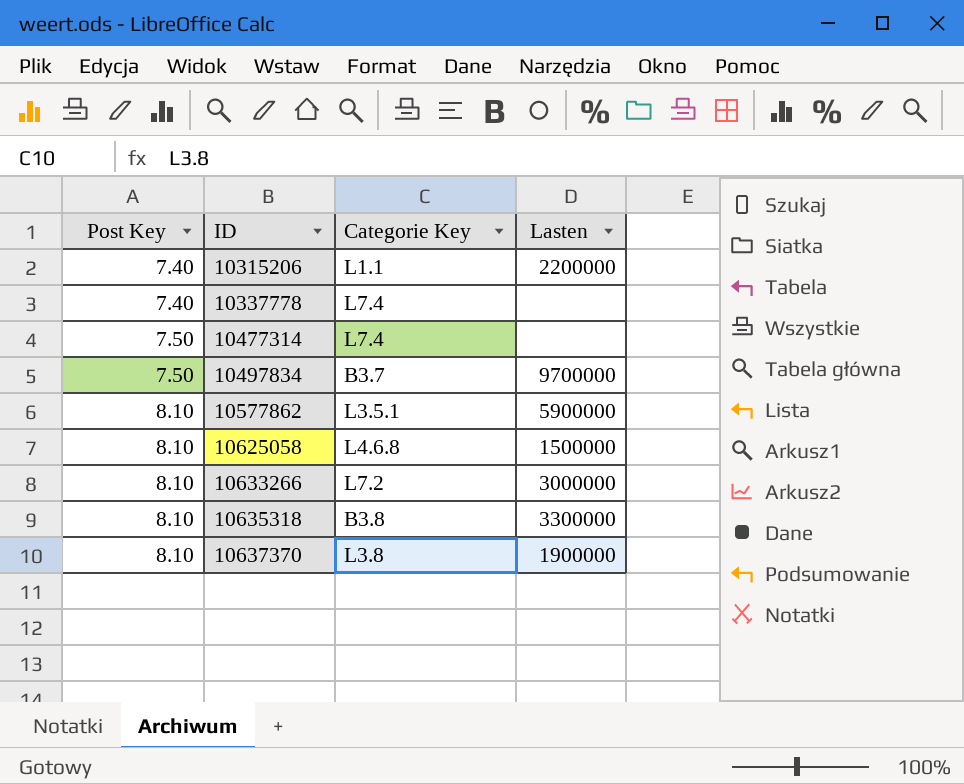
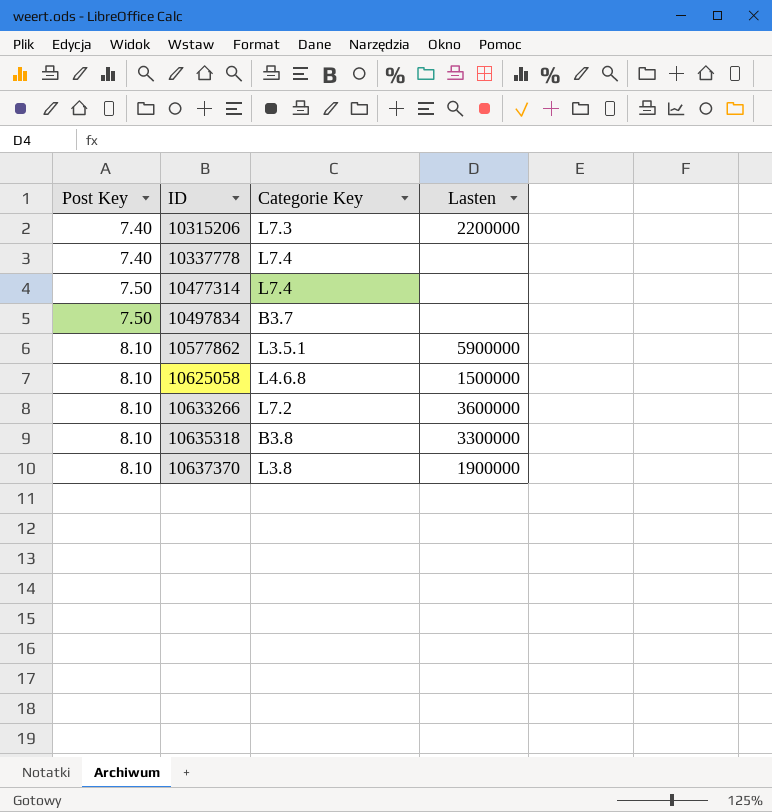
10315206 | Categorie Key: L1.1 -> L7.3
10497834 | Lasten: 9700000 -> none
10633266 | Lasten: 3000000 -> 3600000

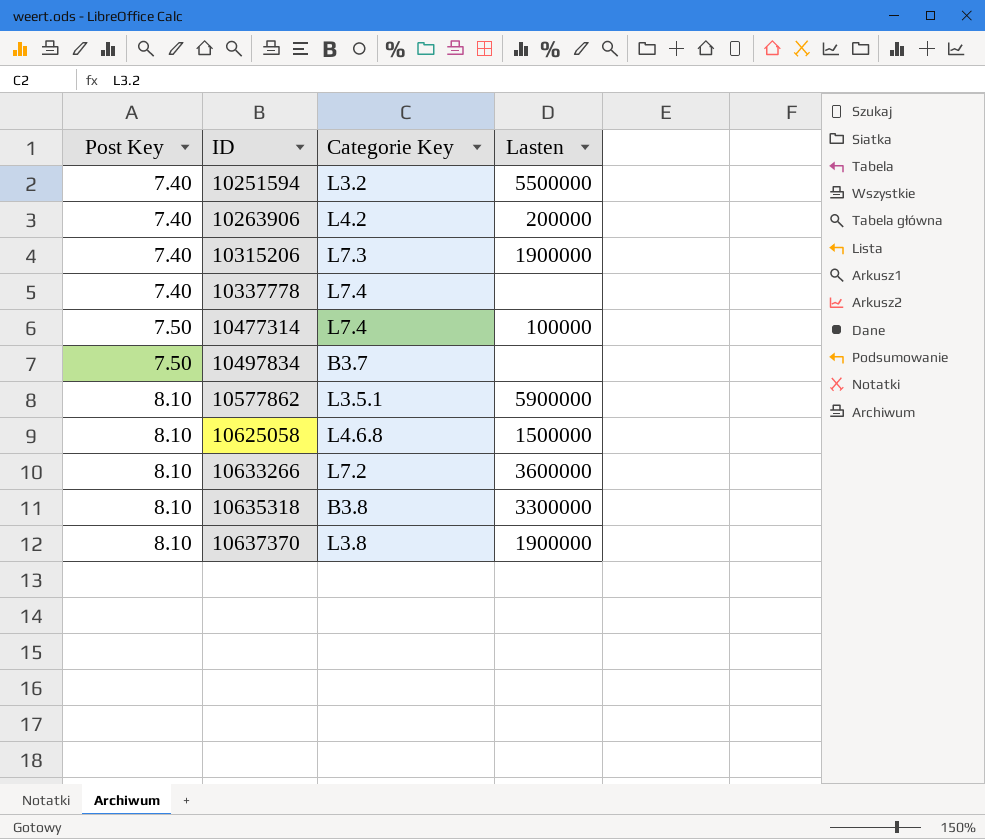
row 10251594: none -> 7.40 | L3.2 | 5500000
row 10263906: none -> 7.40 | L4.2 | 200000
10315206 | Lasten: 2200000 -> 1900000
10477314 | Lasten: none -> 100000

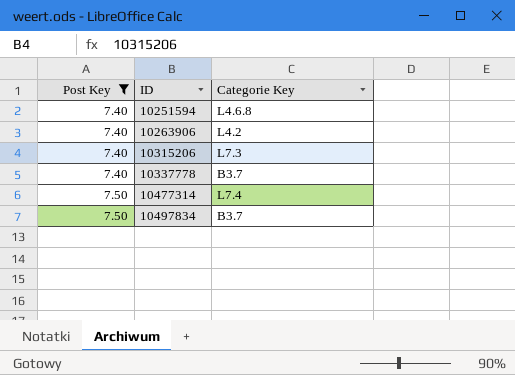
filter: none -> Post Key != 8.10
column Lasten | position: 4 -> none
10251594 | Categorie Key: L3.2 -> L4.6.8
10337778 | Categorie Key: L7.4 -> B3.7

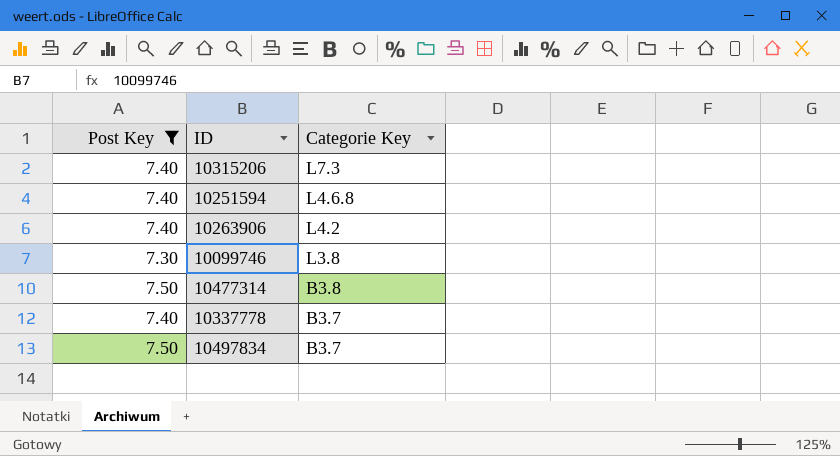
row order: Post Key ascending -> Categorie Key descending
row 10099746: none -> 7.30 | L3.8
10477314 | Categorie Key: L7.4 -> B3.8

